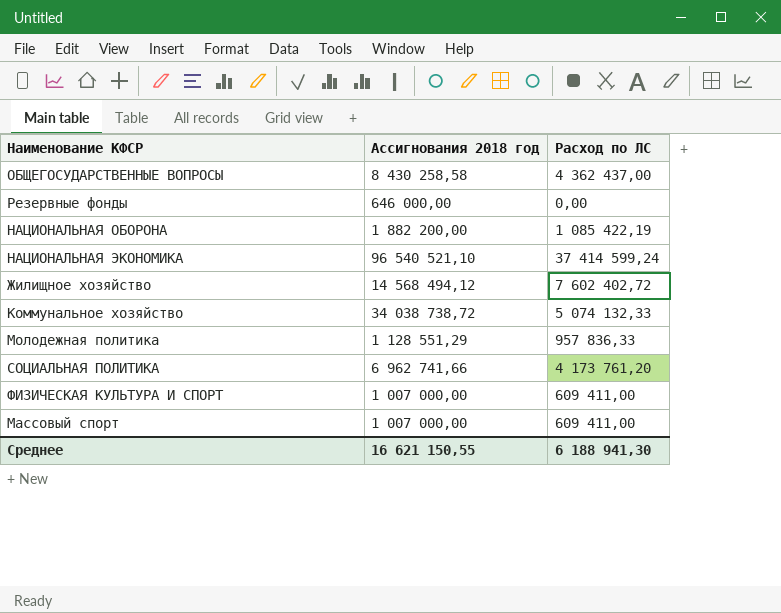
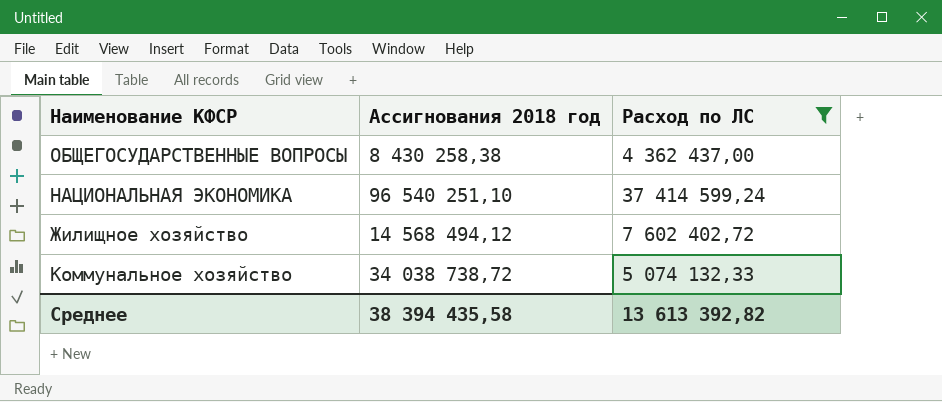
filter: none -> Расход по ЛС >= 4 362 437,00
ОБЩЕГОСУДАРСТВЕННЫЕ ВОПРОСЫ | Ассигнования 2018 год: 8 430 258,58 -> 8 430 258,38
НАЦИОНАЛЬНАЯ ЭКОНОМИКА | Ассигнования 2018 год: 96 540 521,10 -> 96 540 251,10
Среднее | Ассигнования 2018 год: 16 621 150,55 -> 38 394 435,58
Среднее | Расход по ЛС: 6 188 941,30 -> 13 613 392,82

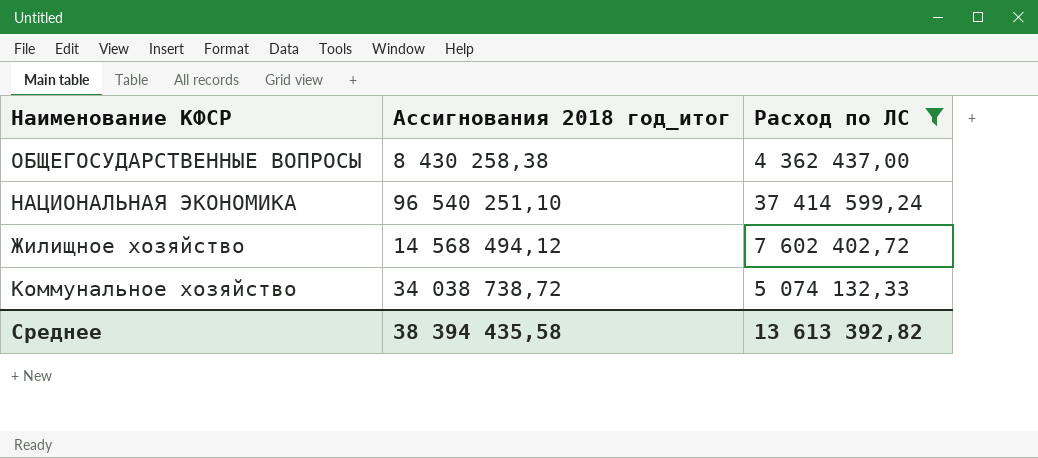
column name: Ассигнования 2018 год -> Ассигнования 2018 год_итог

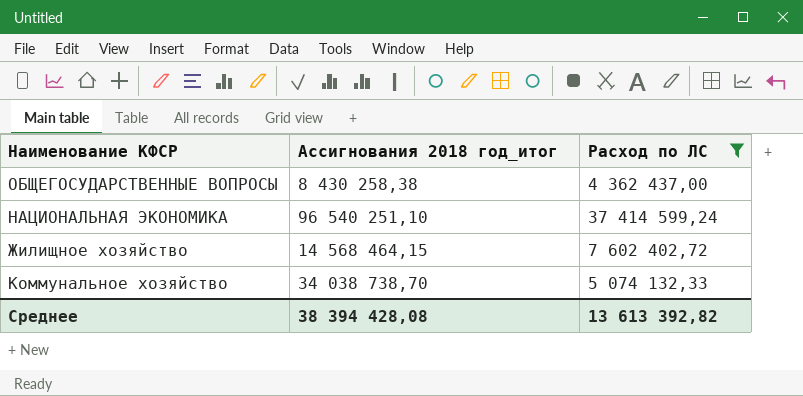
Жилищное хозяйство | Ассигнования 2018 год_итог: 14 568 494,12 -> 14 568 464,15
Коммунальное хозяйство | Ассигнования 2018 год_итог: 34 038 738,72 -> 34 038 738,70
Среднее | Ассигнования 2018 год_итог: 38 394 435,58 -> 38 394 428,08

